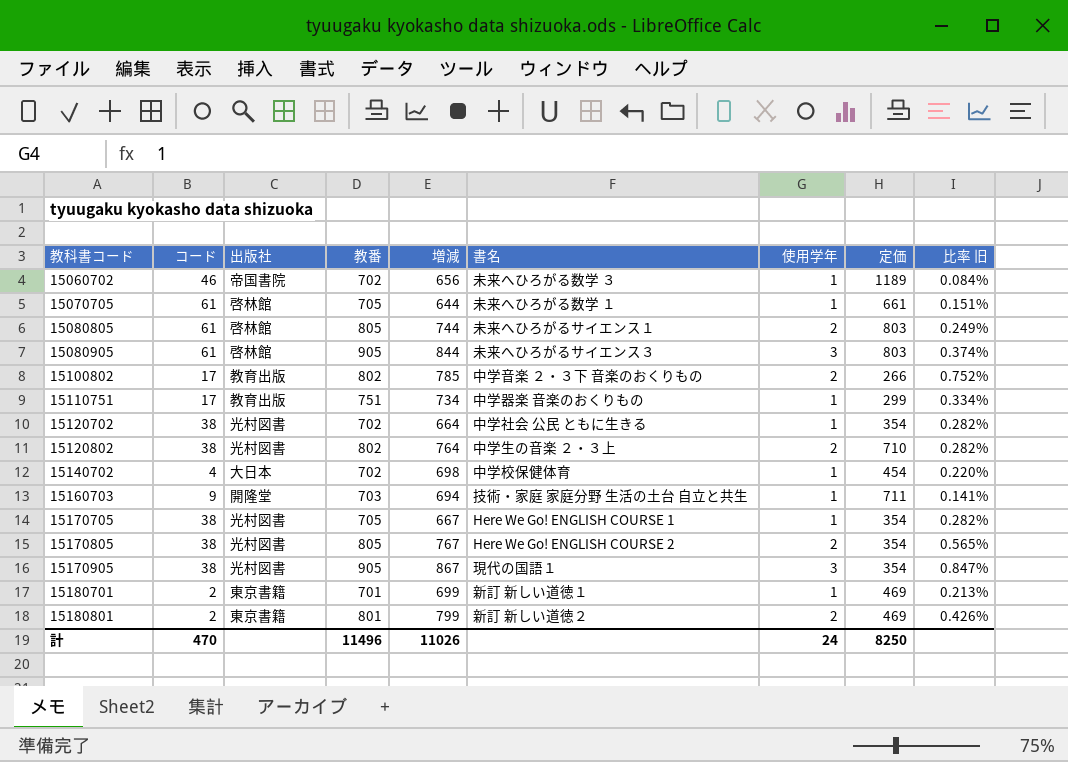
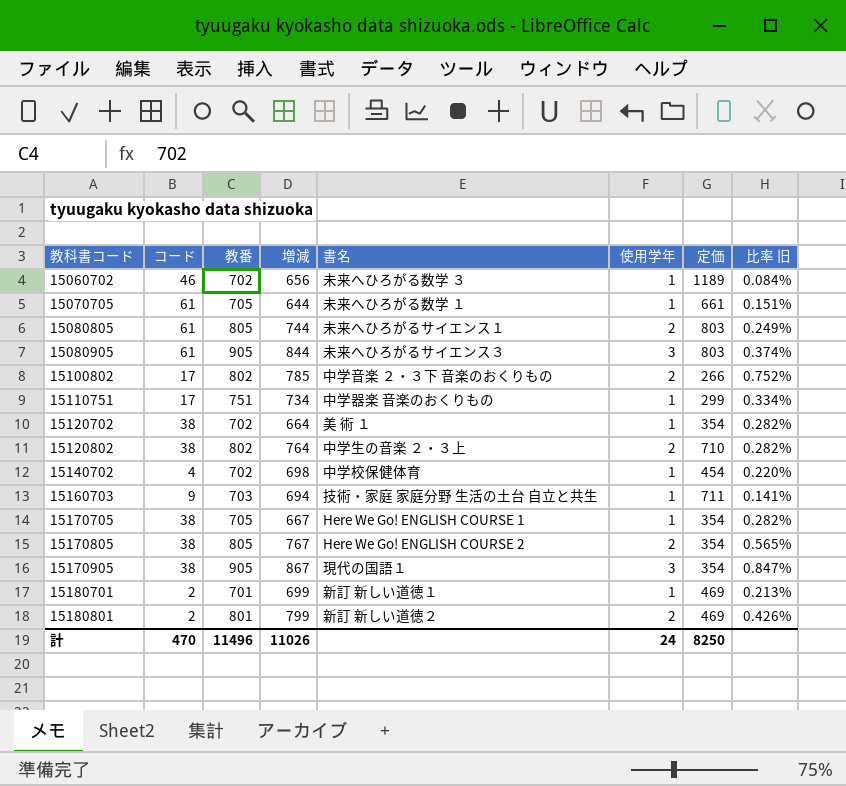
column 出版社 | position: 3 -> none
15120702 | 書名: 中学社会 公民 ともに生きる -> 美 術 １

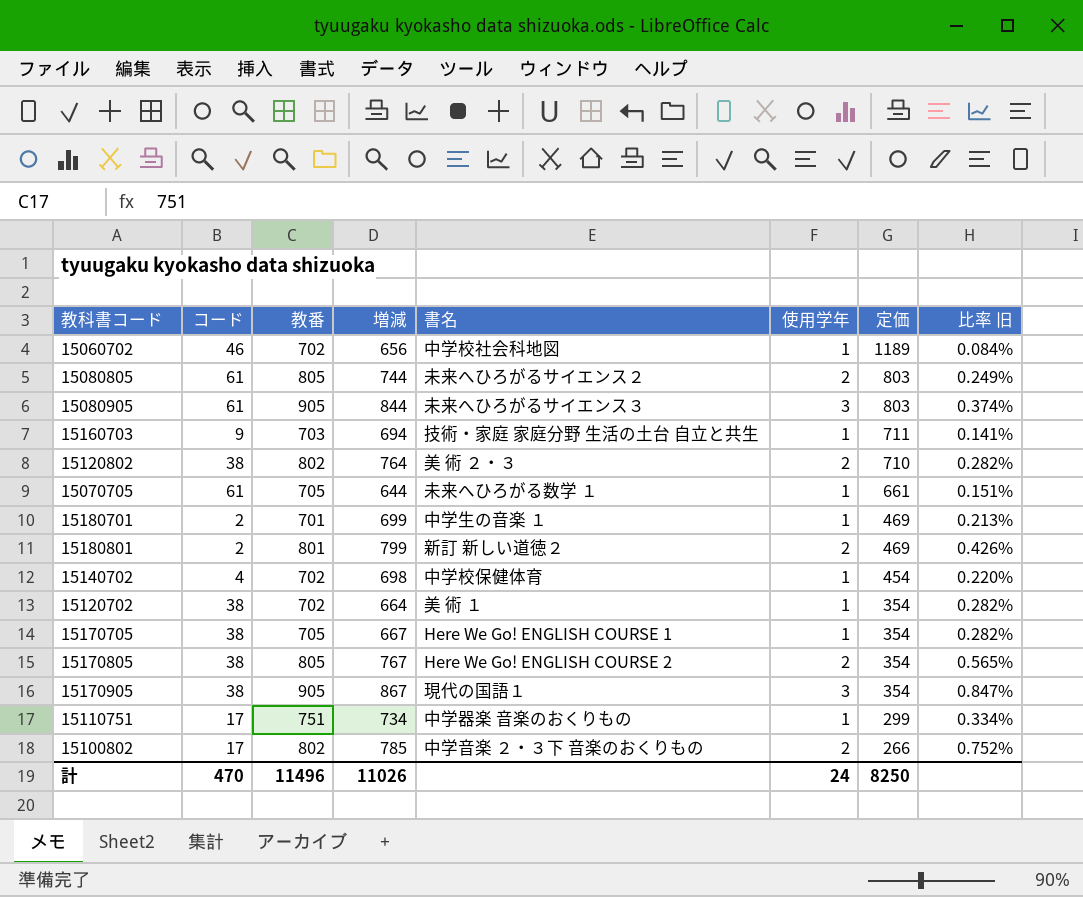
row order: 教科書コード ascending -> 定価 descending
15060702 | 書名: 未来へひろがる数学 ３ -> 中学校社会科地図
15080805 | 書名: 未来へひろがるサイエンス１ -> 未来へひろがるサイエンス２
15120802 | 書名: 中学生の音楽 ２・３上 -> 美 術 ２・３
15180701 | 書名: 新訂 新しい道徳１ -> 中学生の音楽 １

